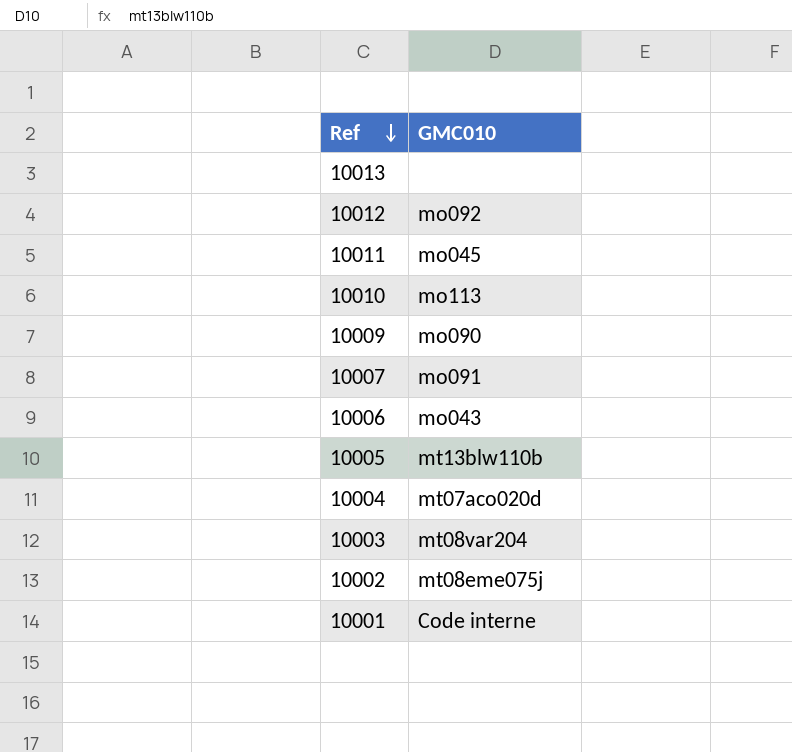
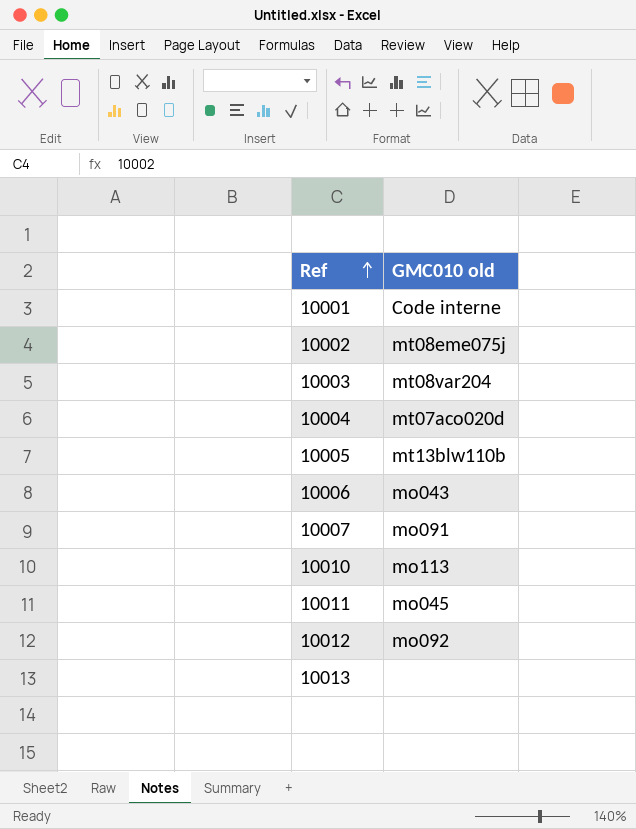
row order: Ref descending -> Ref ascending
column name: GMC010 -> GMC010 old
row 10009: mo090 -> none

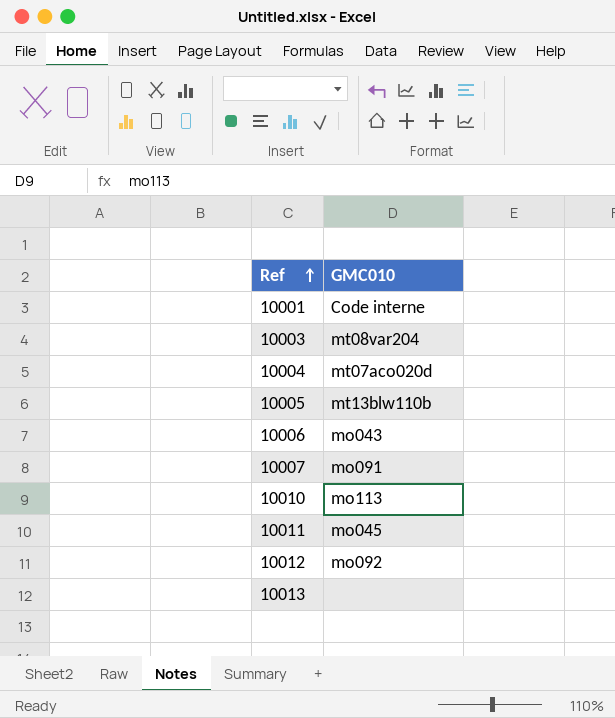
column name: GMC010 old -> GMC010
row 10002: mt08eme075j -> none

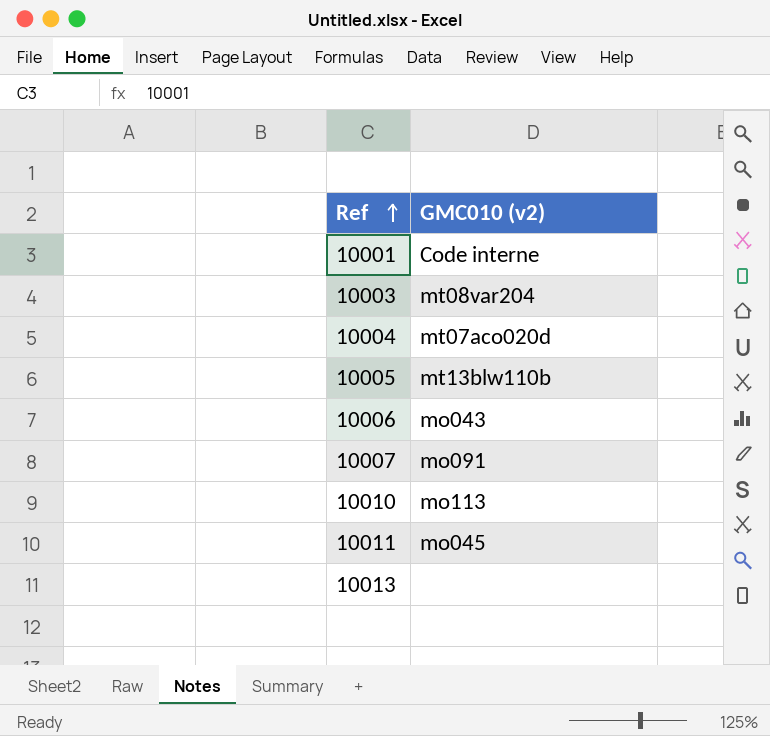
column name: GMC010 -> GMC010 (v2)
row 10012: mo092 -> none

